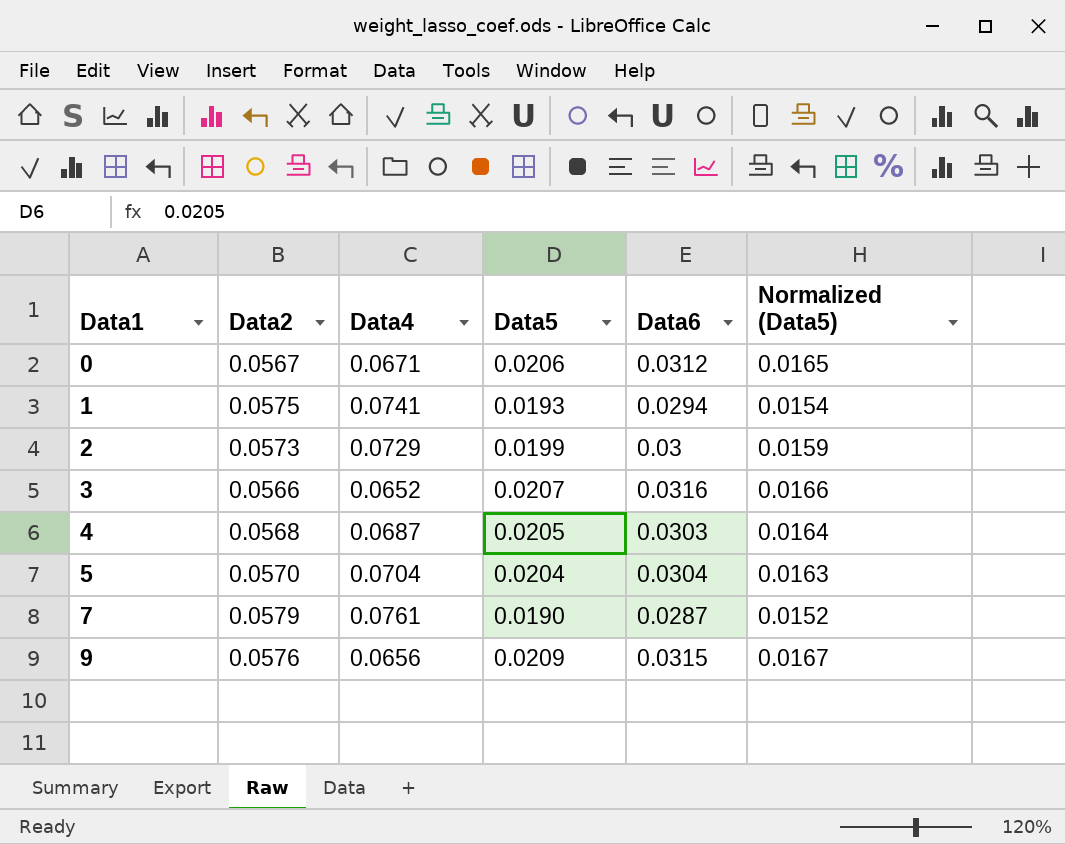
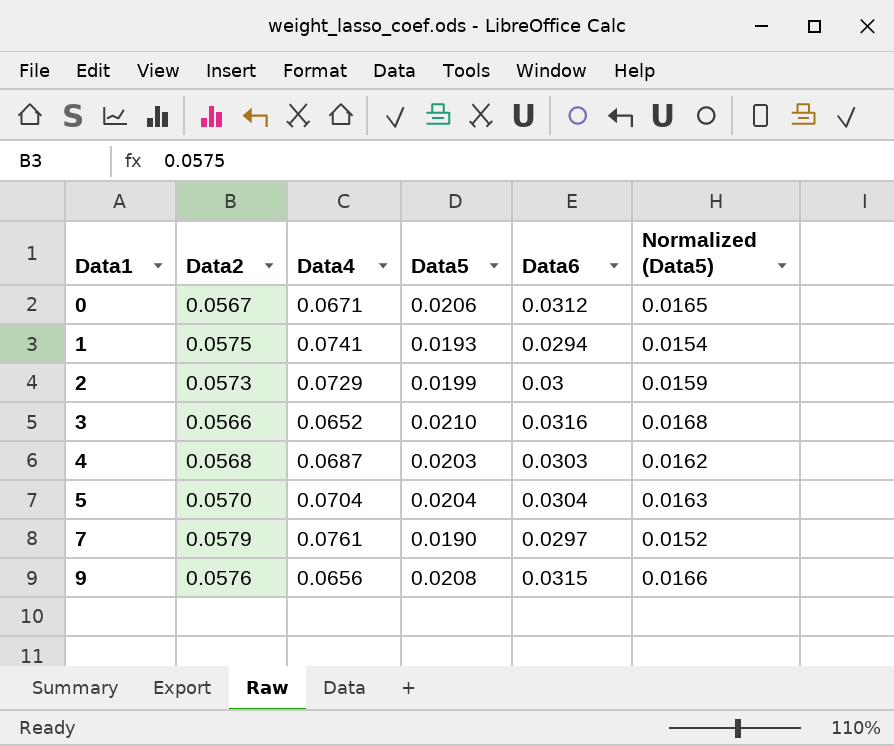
3 | Data5: 0.0207 -> 0.0210
3 | Normalized (Data5): 0.0166 -> 0.0168
4 | Data5: 0.0205 -> 0.0203
4 | Normalized (Data5): 0.0164 -> 0.0162
7 | Data6: 0.0287 -> 0.0297
9 | Data5: 0.0209 -> 0.0208
9 | Normalized (Data5): 0.0167 -> 0.0166

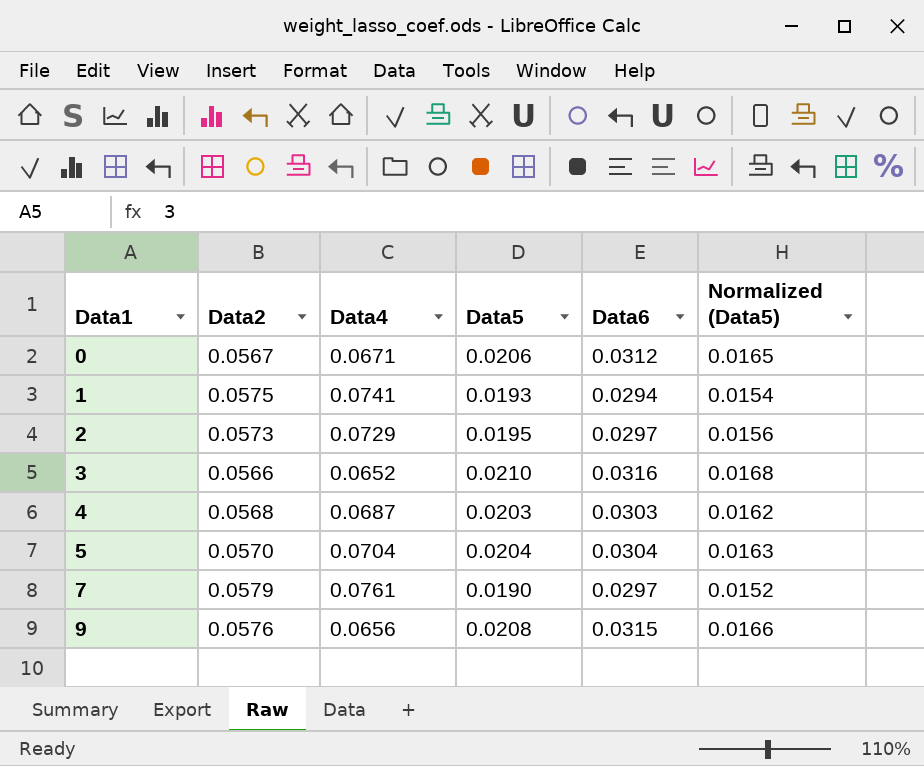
2 | Data5: 0.0199 -> 0.0195
2 | Data6: 0.03 -> 0.0297
2 | Normalized (Data5): 0.0159 -> 0.0156

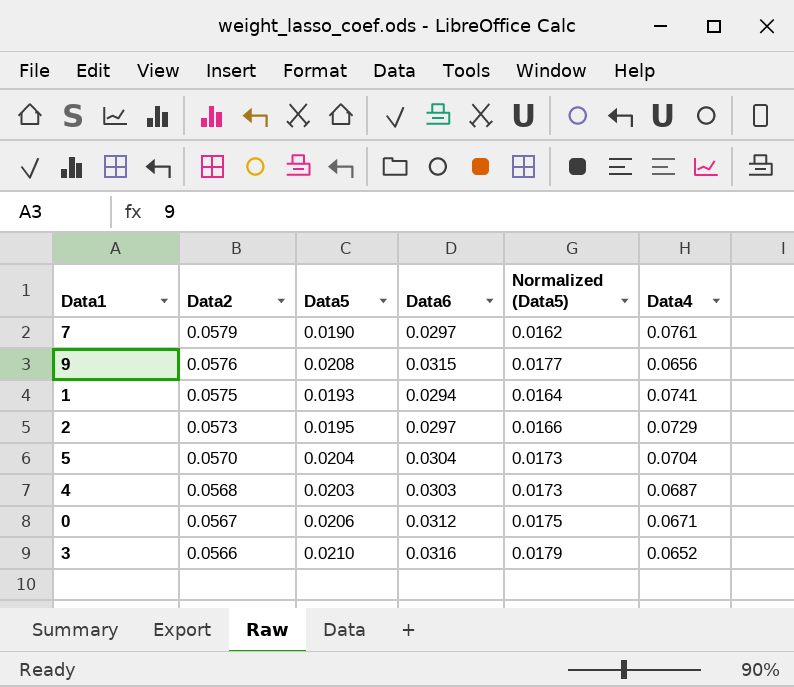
row order: Data1 ascending -> Data2 descending
column Normalized (Data5) | formula: [Data5] * 0.8 -> [Data5] * 0.85
column Data4 | position: 3 -> 6

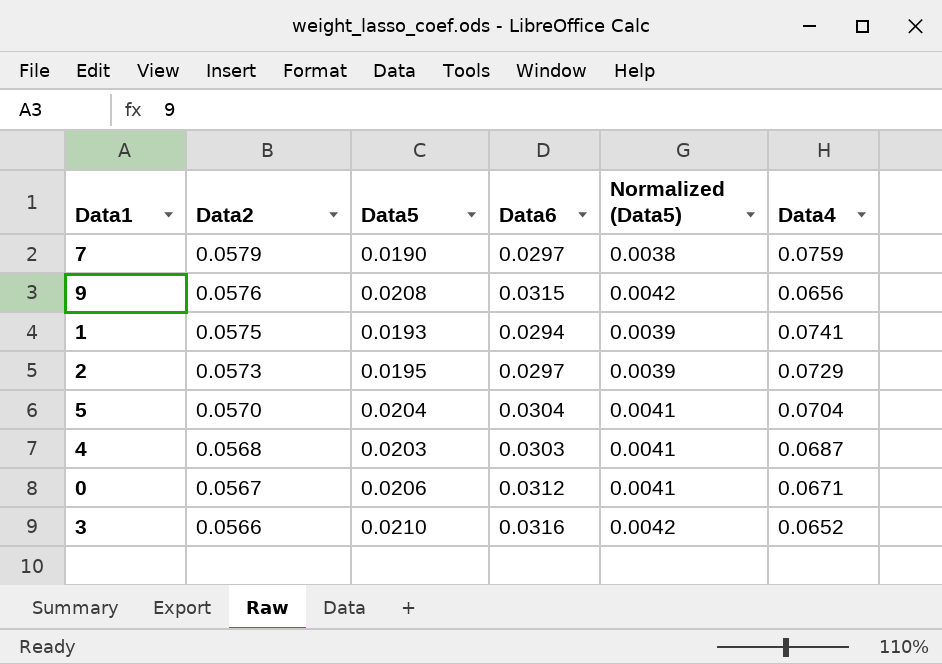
column Normalized (Data5) | formula: [Data5] * 0.85 -> [Data5] * 0.2
7 | Data4: 0.0761 -> 0.0759

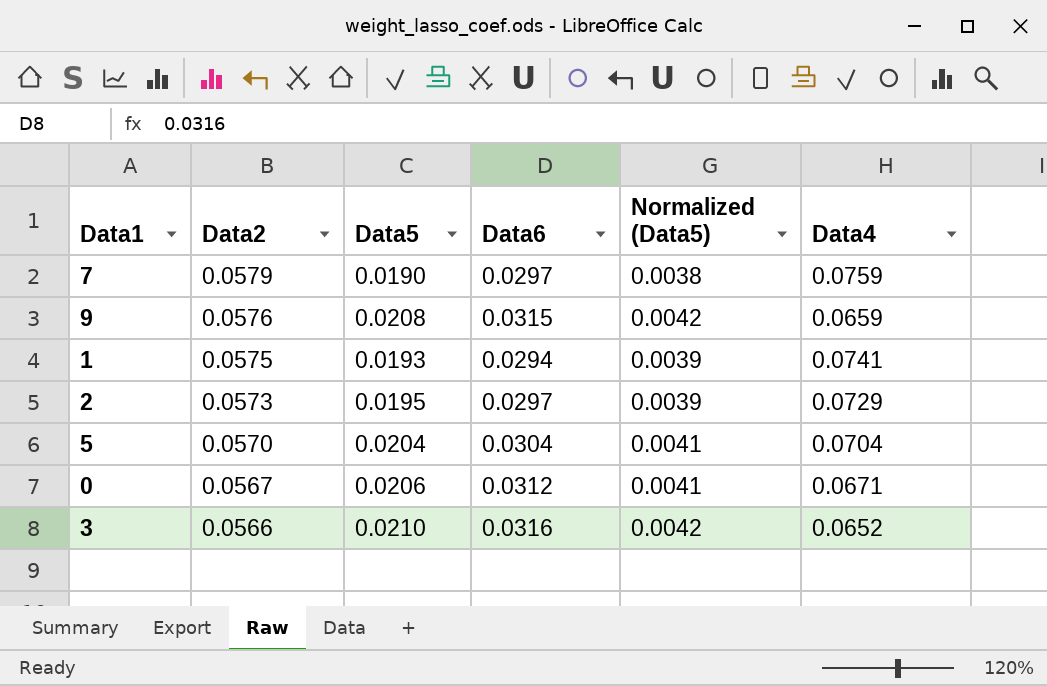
row 4: 0.0568 | 0.0203 | 0.0303 | 0.0041 | 0.0687 -> none
9 | Data4: 0.0656 -> 0.0659

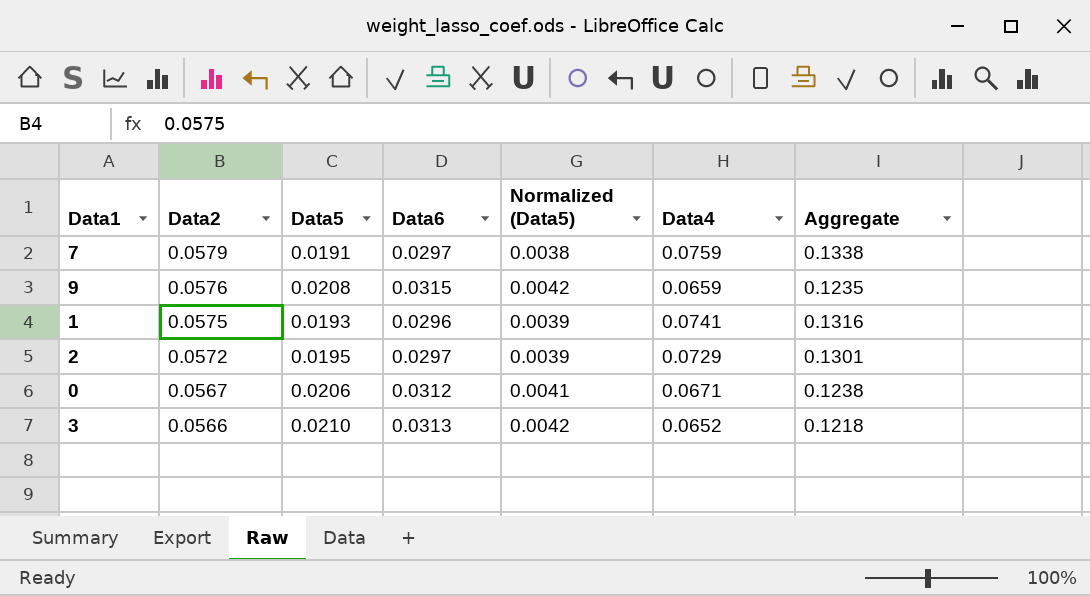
column Aggregate | formula: none -> [Data2] + [Data4]
row 5: 0.0570 | 0.0204 | 0.0304 | 0.0041 | 0.0704 -> none
7 | Data5: 0.0190 -> 0.0191
1 | Data6: 0.0294 -> 0.0296
2 | Data2: 0.0573 -> 0.0572
3 | Data6: 0.0316 -> 0.0313

